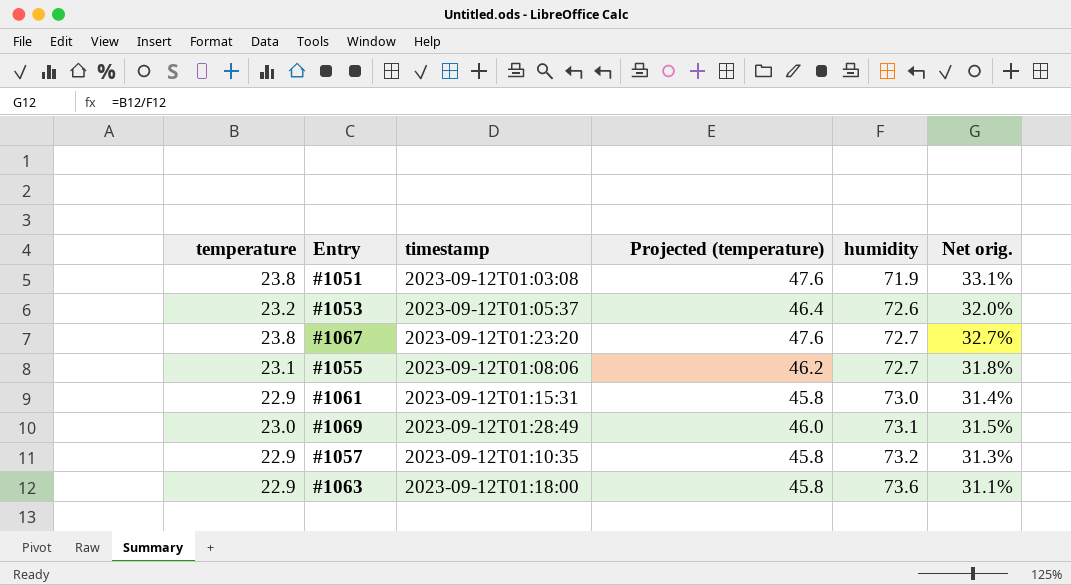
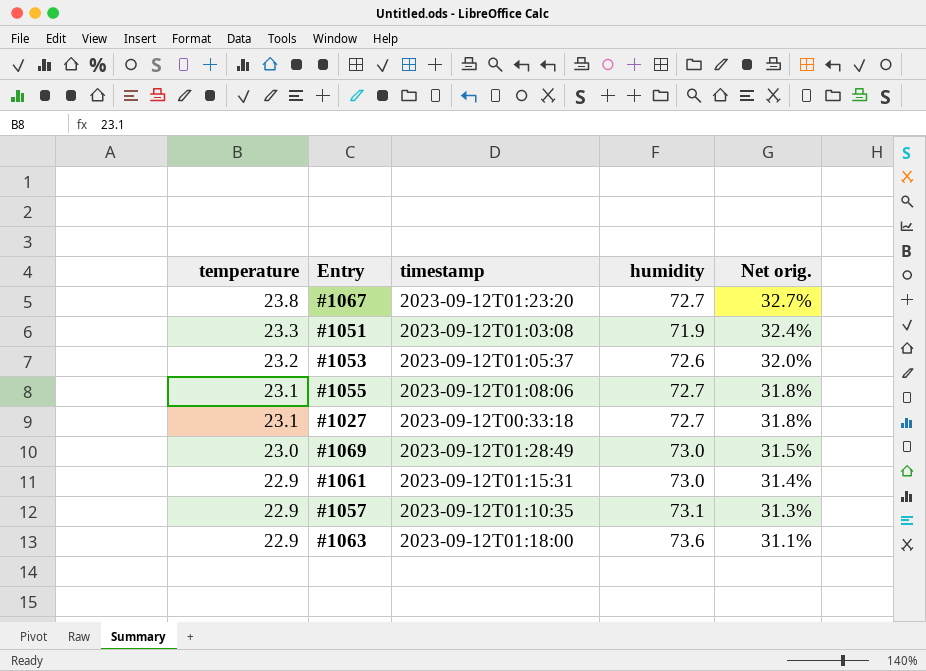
row order: humidity ascending -> temperature descending
column Projected (temperature) | formula: [temperature] * 2 -> none
#1051 | temperature: 23.8 -> 23.3
#1051 | Net orig.: 33.1% -> 32.4%
row #1027: none -> 23.1 | 2023-09-12T00:33:18 | 72.7 | 31.8%
#1069 | humidity: 73.1 -> 73.0
#1057 | humidity: 73.2 -> 73.1

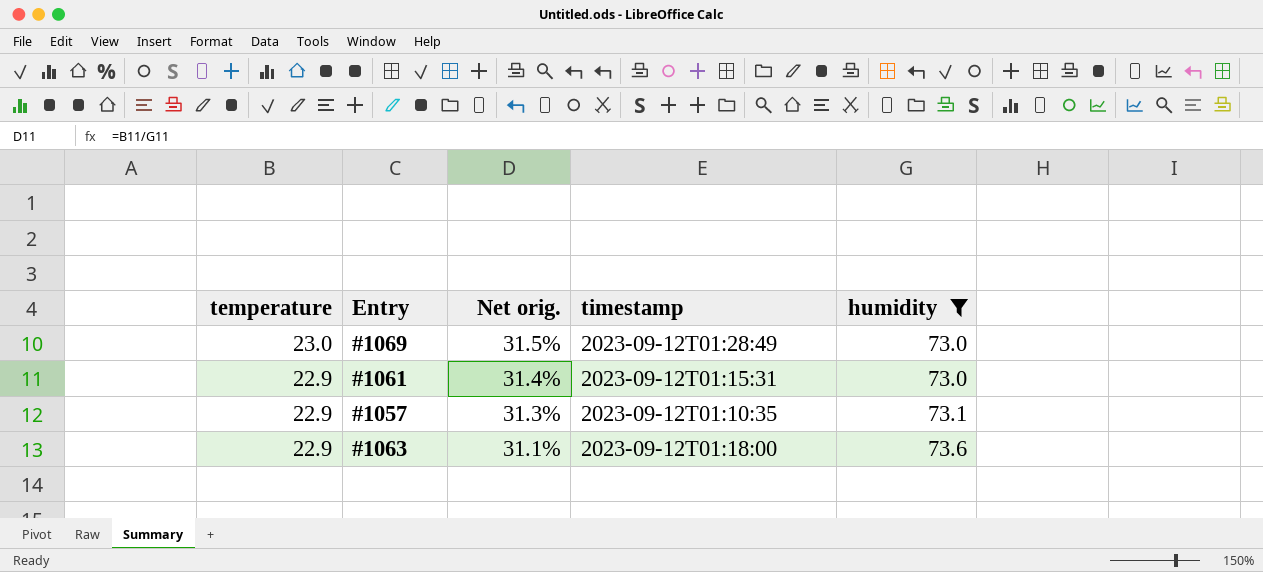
filter: none -> humidity >= 73.0
column Net orig. | position: 5 -> 3

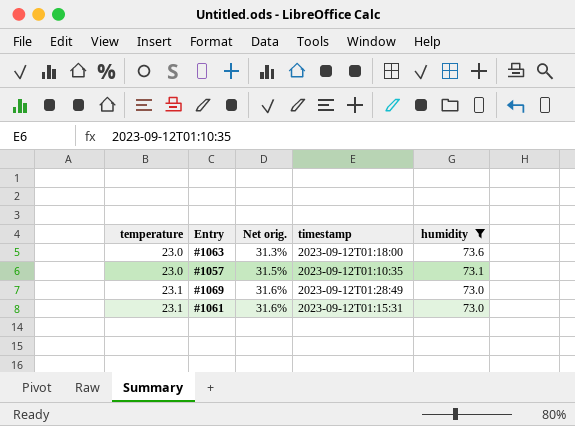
row order: temperature descending -> temperature ascending
#1063 | temperature: 22.9 -> 23.0
#1063 | Net orig.: 31.1% -> 31.3%
#1057 | temperature: 22.9 -> 23.0
#1057 | Net orig.: 31.3% -> 31.5%
#1069 | temperature: 23.0 -> 23.1
#1069 | Net orig.: 31.5% -> 31.6%
#1061 | temperature: 22.9 -> 23.1
#1061 | Net orig.: 31.4% -> 31.6%

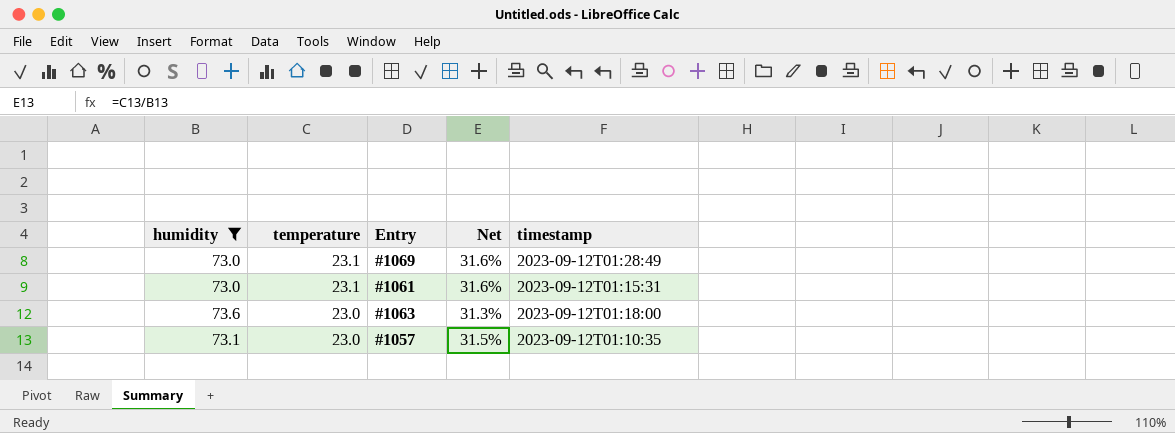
row order: temperature ascending -> temperature descending
column humidity | position: 5 -> 1
column name: Net orig. -> Net

